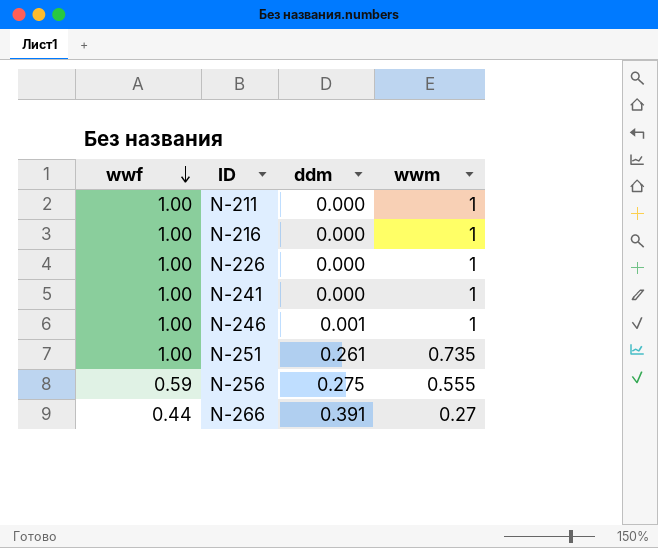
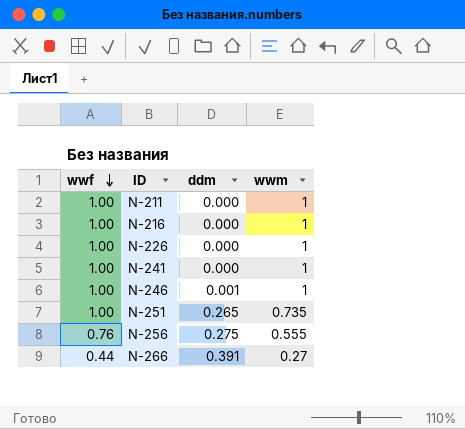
N-251 | ddm: 0.261 -> 0.265
N-256 | wwf: 0.59 -> 0.76

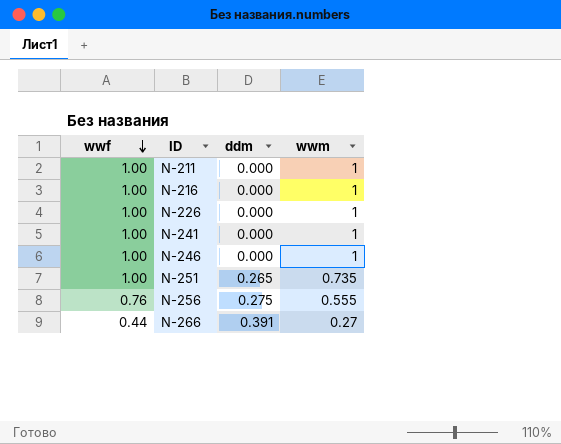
N-246 | ddm: 0.001 -> 0.000

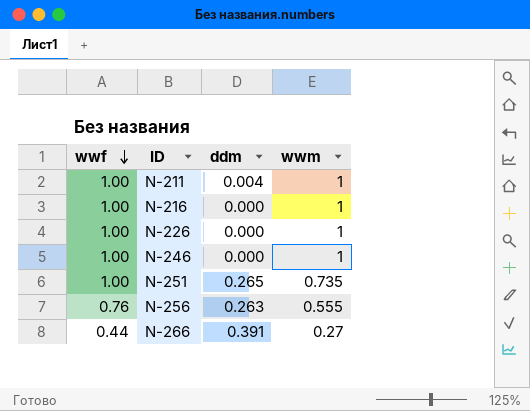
row N-241: 1.00 | 0.000 | 1 -> none
N-211 | ddm: 0.000 -> 0.004
N-256 | ddm: 0.275 -> 0.263

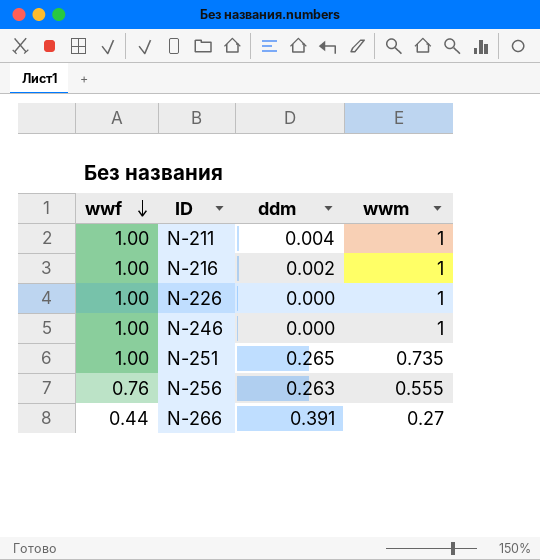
N-216 | ddm: 0.000 -> 0.002

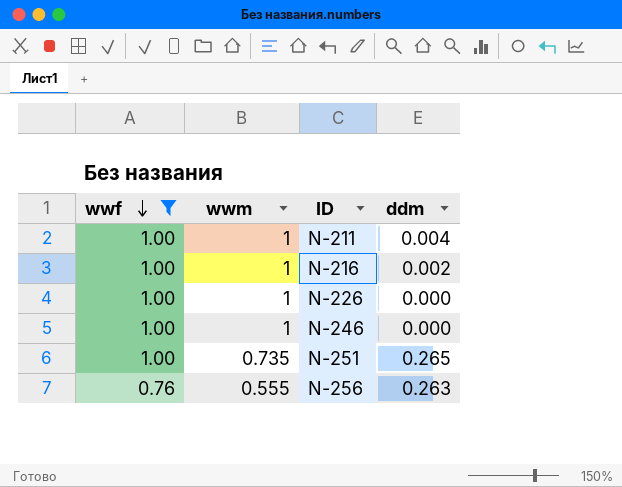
filter: none -> wwf != 0.44
column wwm | position: 4 -> 2

